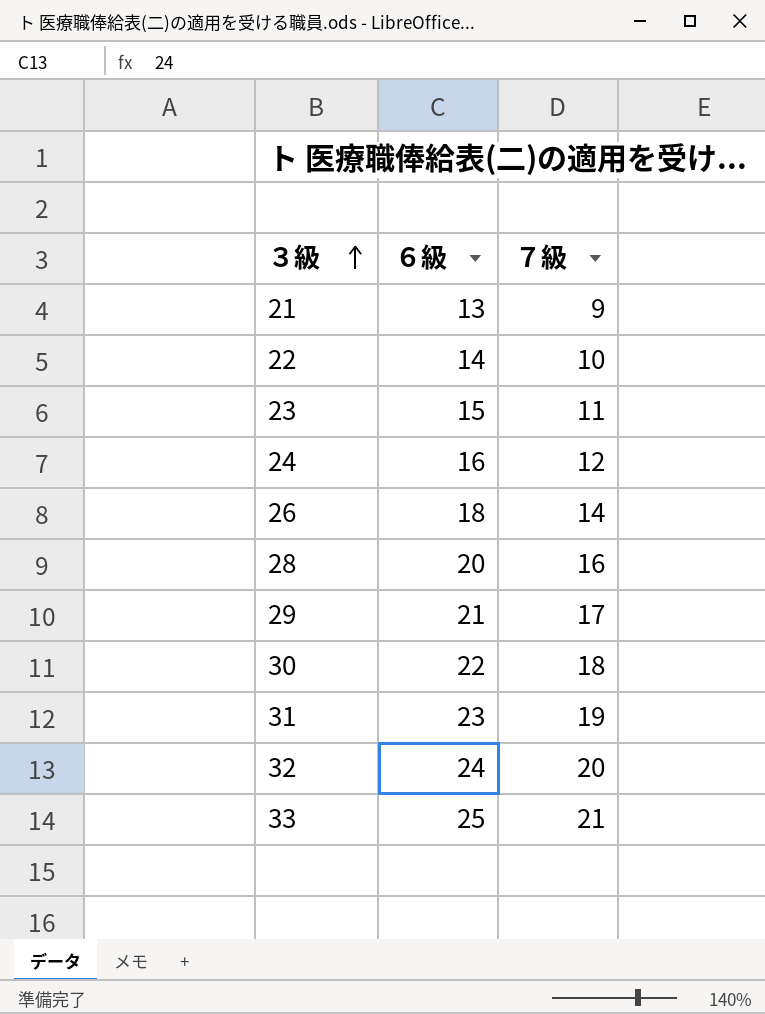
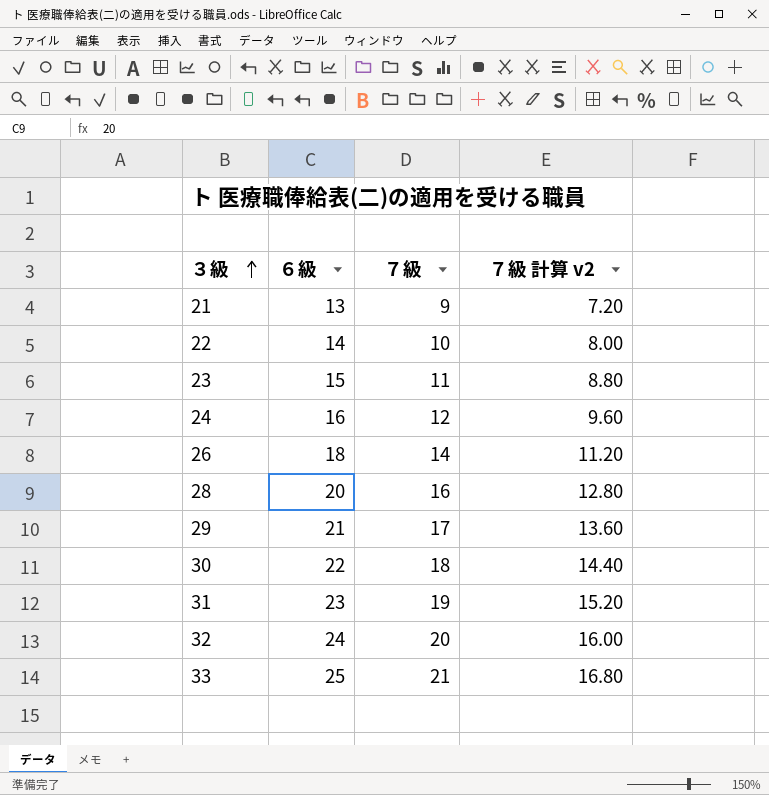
column ７級 計算 v2 | formula: none -> [７級] * 0.8

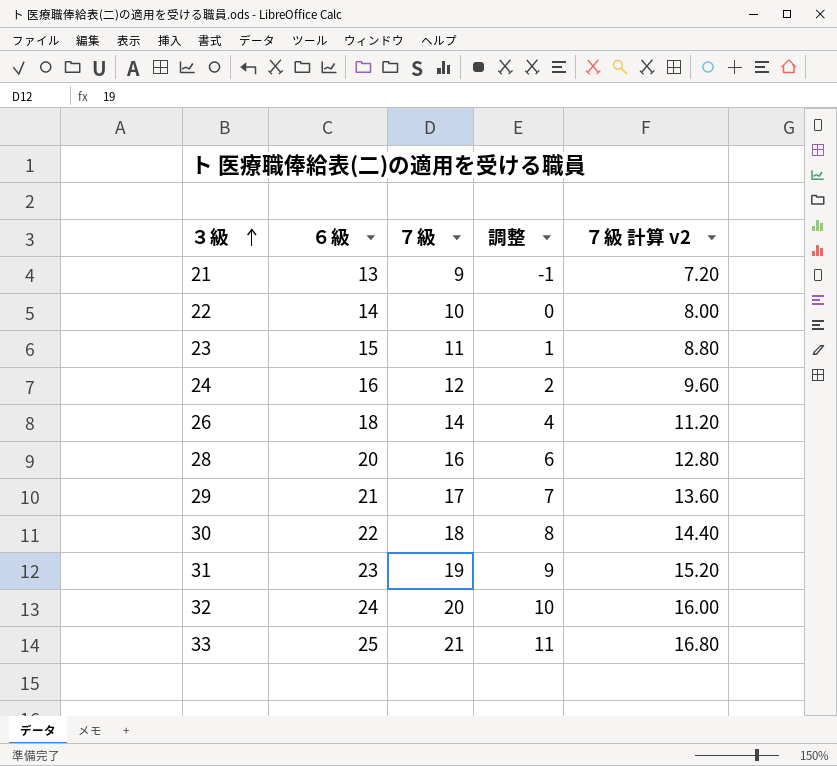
column 調整 | formula: none -> [７級] - 10

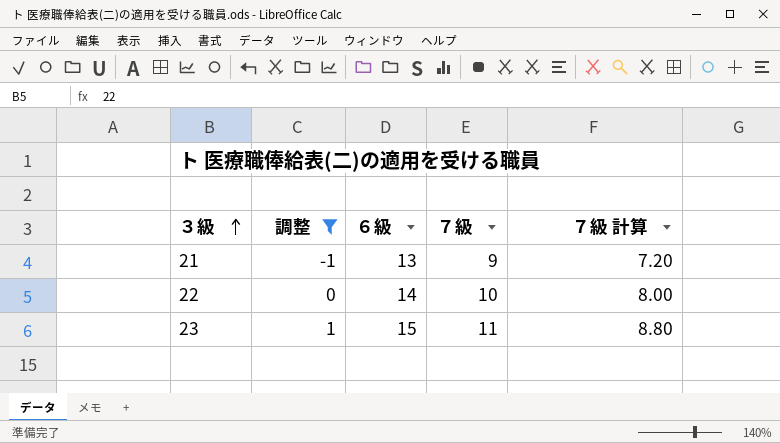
filter: none -> 調整 <= 1
column 調整 | position: 4 -> 2
column name: ７級 計算 v2 -> ７級 計算

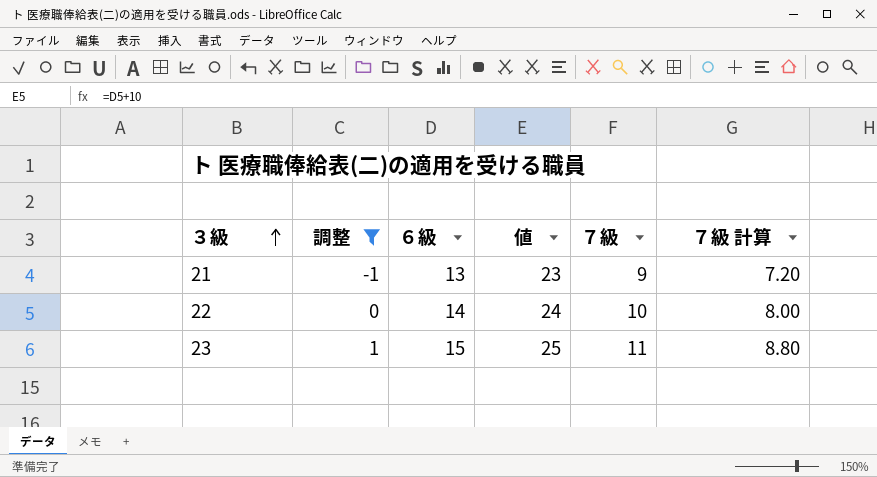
column 値 | formula: none -> [６級] + 10

